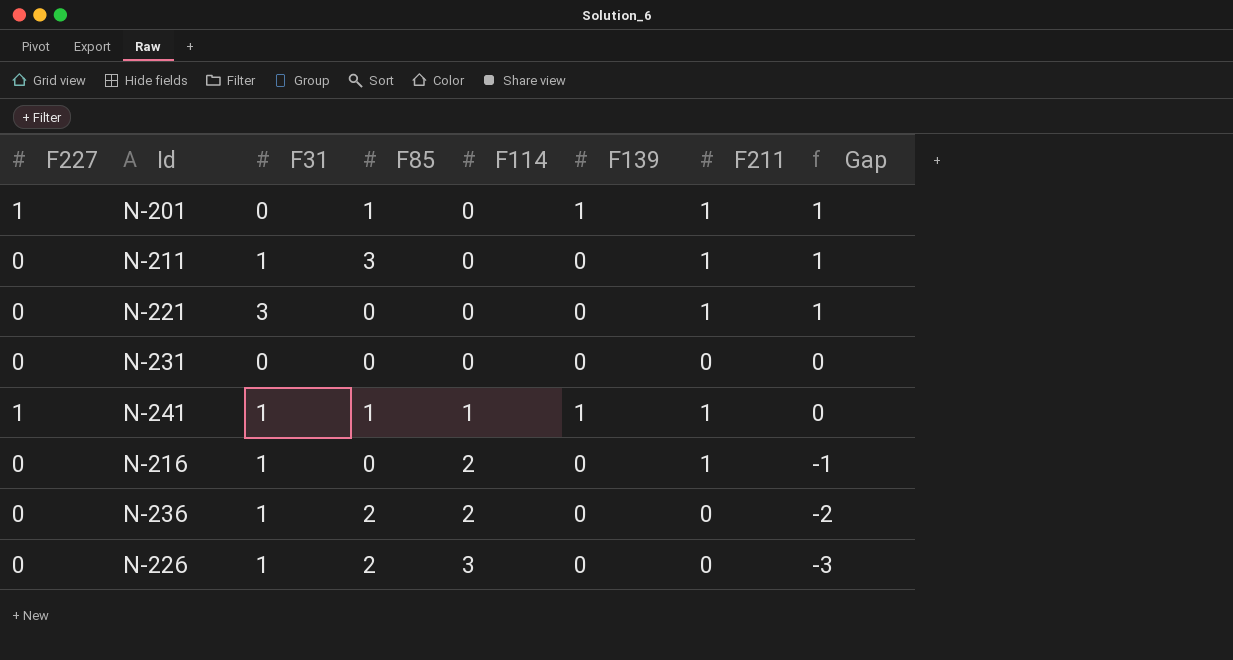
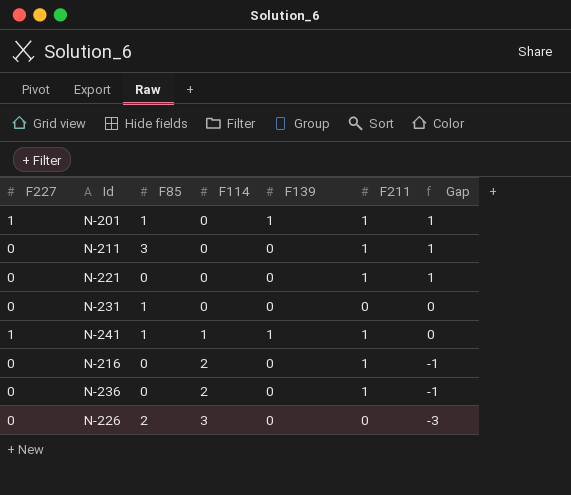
column F31 | position: 3 -> none
N-231 | F85: 0 -> 1
N-236 | F85: 2 -> 0
N-236 | F211: 0 -> 1
N-236 | Gap: -2 -> -1

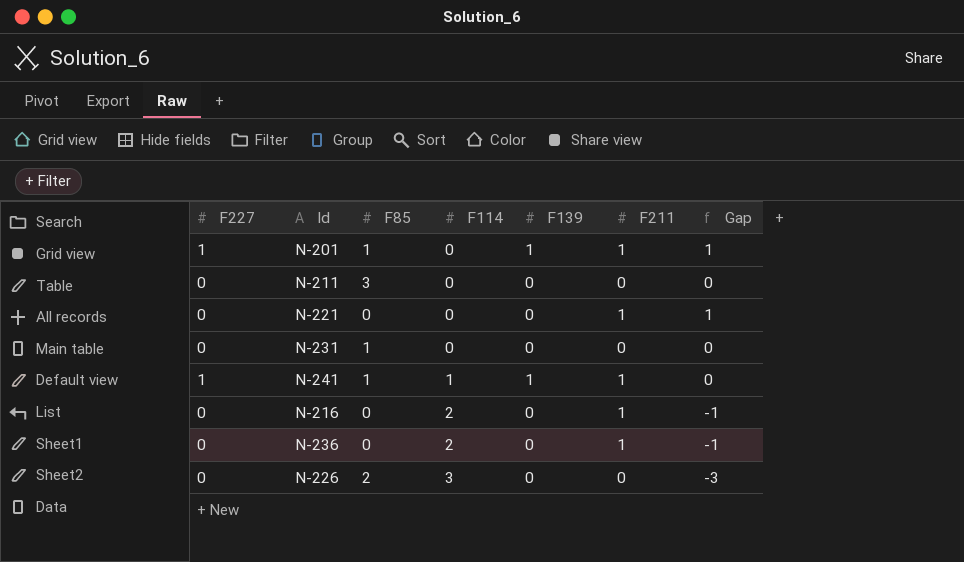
N-211 | F211: 1 -> 0
N-211 | Gap: 1 -> 0

